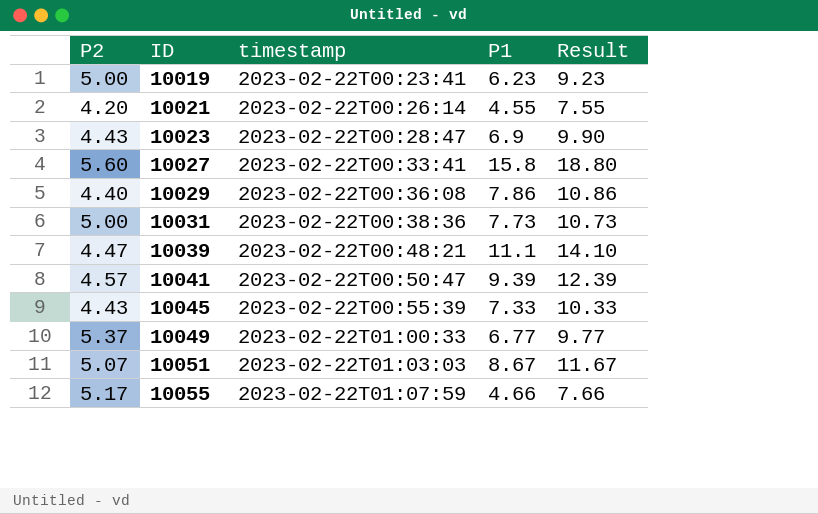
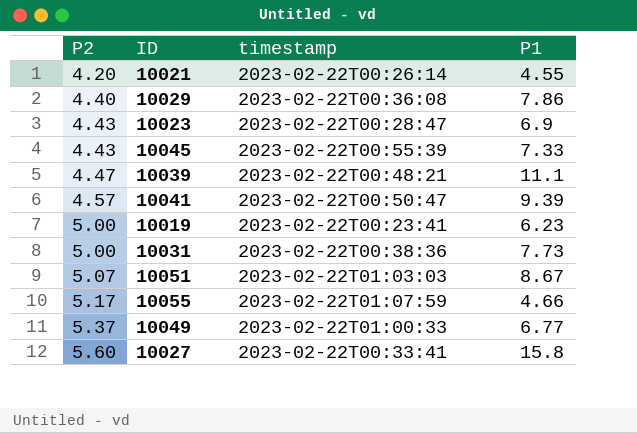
row order: ID ascending -> P2 ascending
column Result | formula: [P1] + 3 -> none

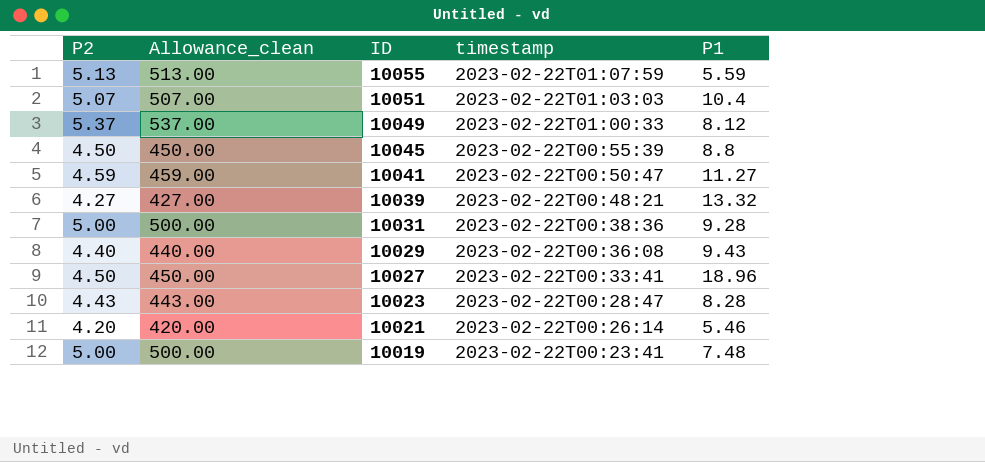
row order: P2 ascending -> ID descending
column Allowance_clean | formula: none -> [P2] * 100
10055 | P2: 5.17 -> 5.13
10055 | P1: 4.66 -> 5.59
10051 | P1: 8.67 -> 10.4
10049 | P1: 6.77 -> 8.12
10045 | P2: 4.43 -> 4.50
10045 | P1: 7.33 -> 8.8
10041 | P2: 4.57 -> 4.59
10041 | P1: 9.39 -> 11.27
10039 | P2: 4.47 -> 4.27
10039 | P1: 11.1 -> 13.32
10031 | P1: 7.73 -> 9.28
10029 | P1: 7.86 -> 9.43
10027 | P2: 5.60 -> 4.50
10027 | P1: 15.8 -> 18.96
10023 | P1: 6.9 -> 8.28
10021 | P1: 4.55 -> 5.46
10019 | P1: 6.23 -> 7.48

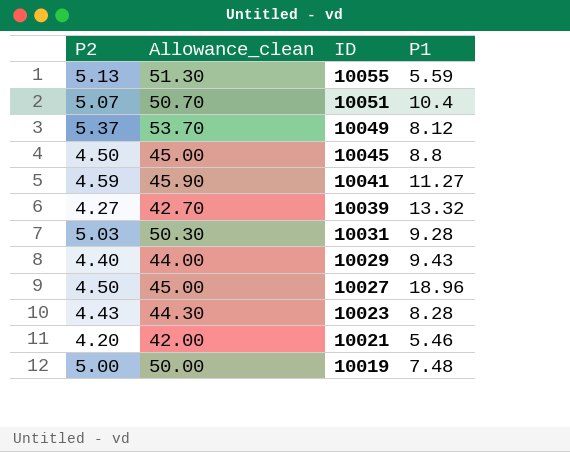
column timestamp | position: 4 -> none
column Allowance_clean | formula: [P2] * 100 -> [P2] * 10
10031 | P2: 5.00 -> 5.03

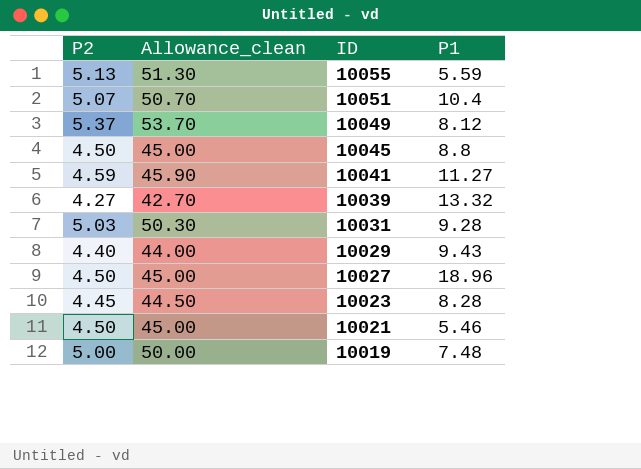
10023 | P2: 4.43 -> 4.45
10023 | Allowance_clean: 44.30 -> 44.50
10021 | P2: 4.20 -> 4.50
10021 | Allowance_clean: 42.00 -> 45.00

